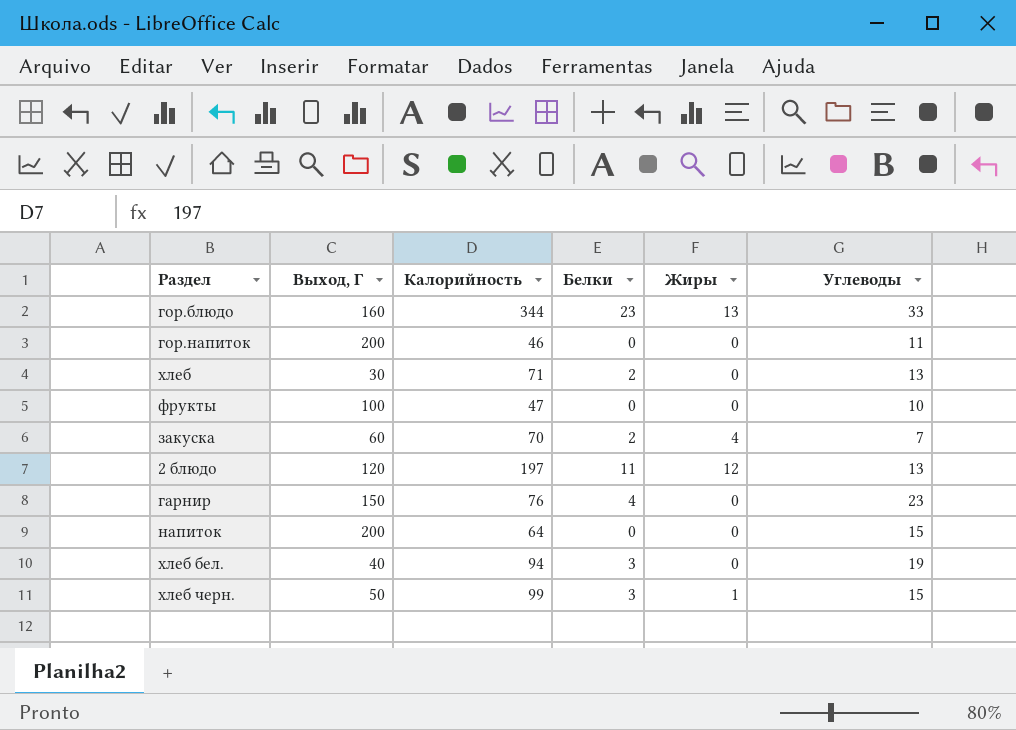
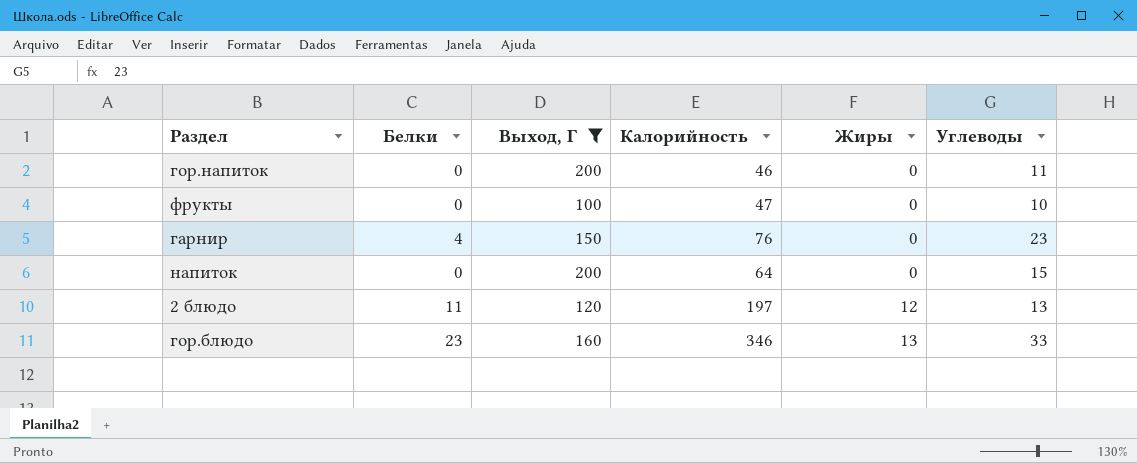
filter: none -> Выход, Г >= 100
row order: none -> Жиры ascending
column Белки | position: 4 -> 2
гор.блюдо | Калорийность: 344 -> 346

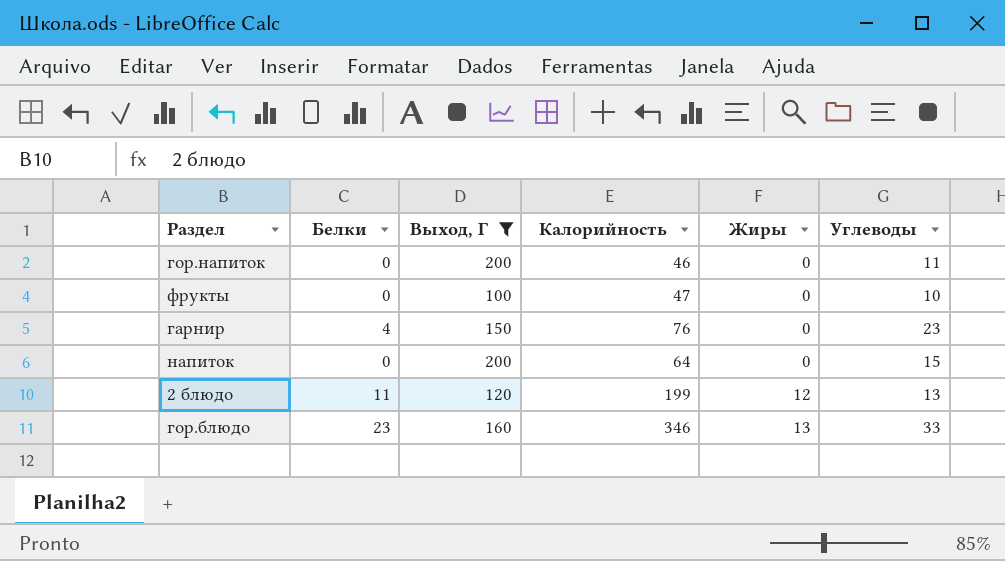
2 блюдо | Калорийность: 197 -> 199

